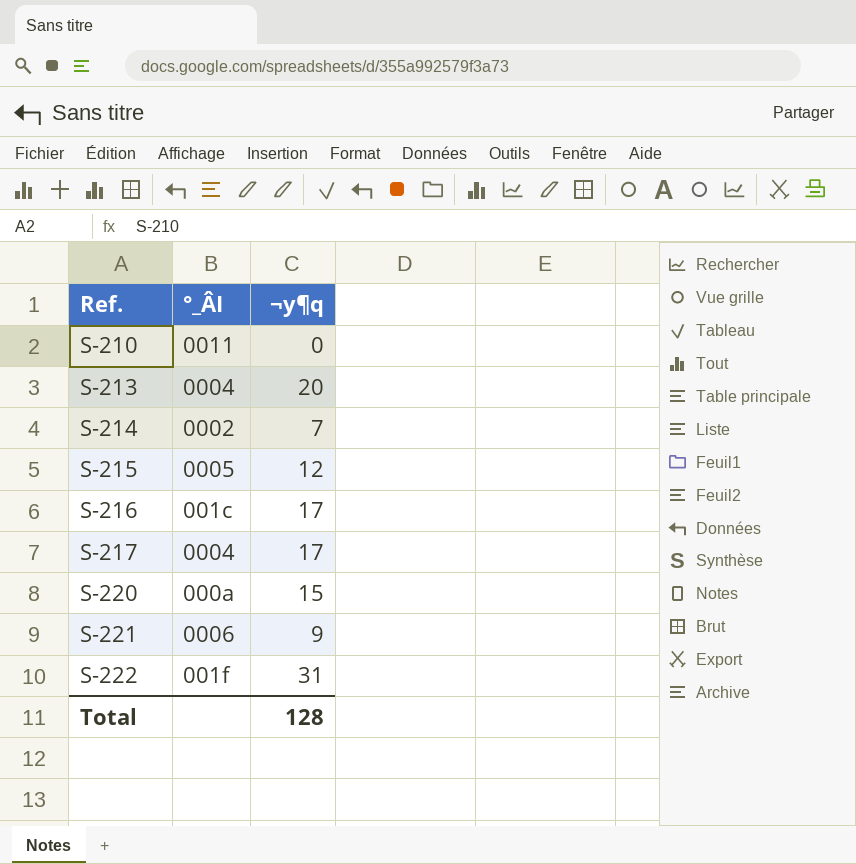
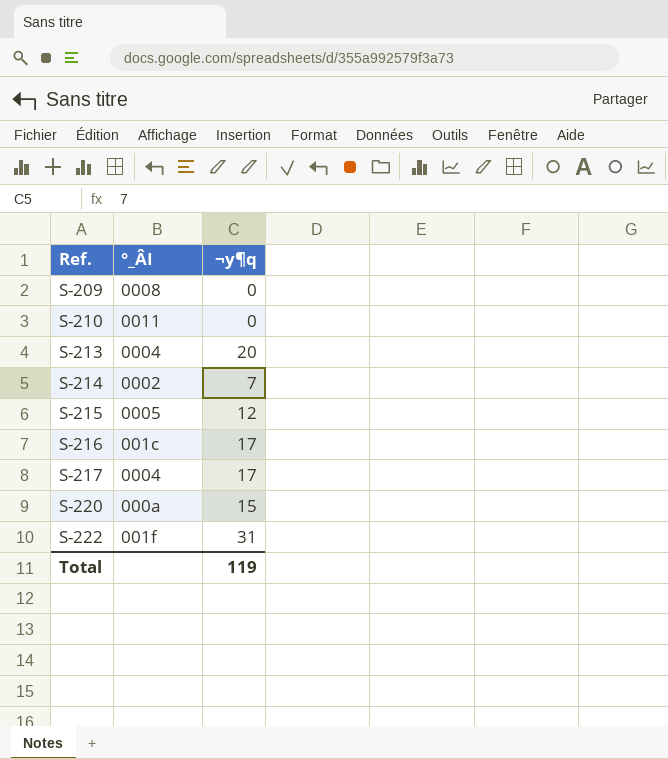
row S-221: 0006 | 9 -> none
row S-209: none -> 0008 | 0
Total | ¬y¶q: 128 -> 119

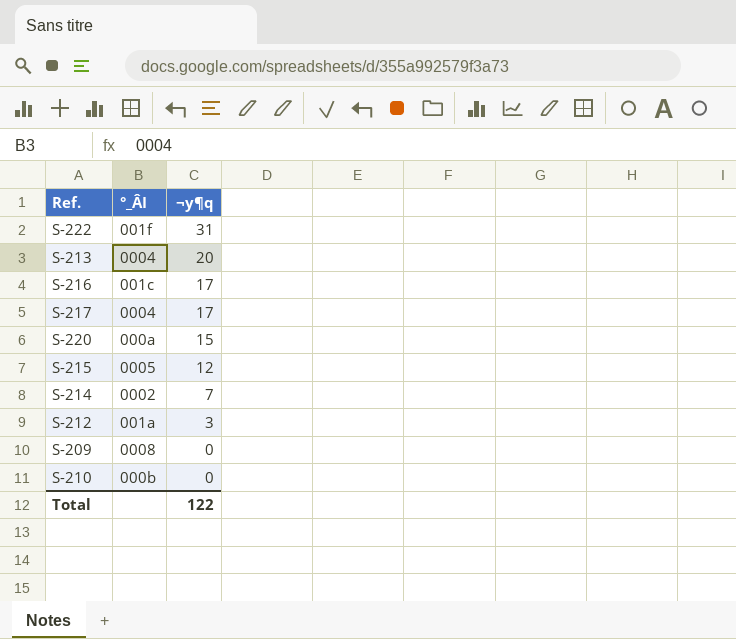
row order: Ref. ascending -> ¬y¶q descending
row S-212: none -> 001a | 3
S-210 | °_ÂI: 0011 -> 000b
Total | ¬y¶q: 119 -> 122

